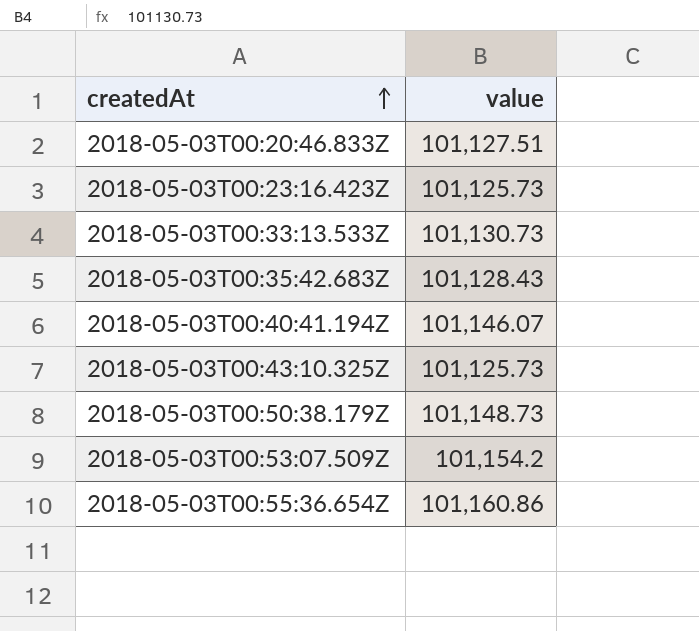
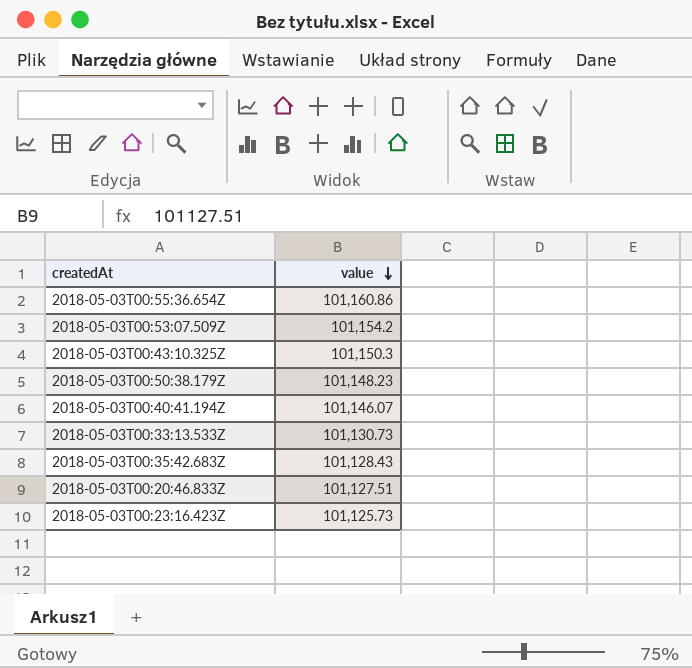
row order: createdAt ascending -> value descending
2018-05-03T00:43:10.325Z | value: 101,125.73 -> 101,150.3
2018-05-03T00:50:38.179Z | value: 101,148.73 -> 101,148.23

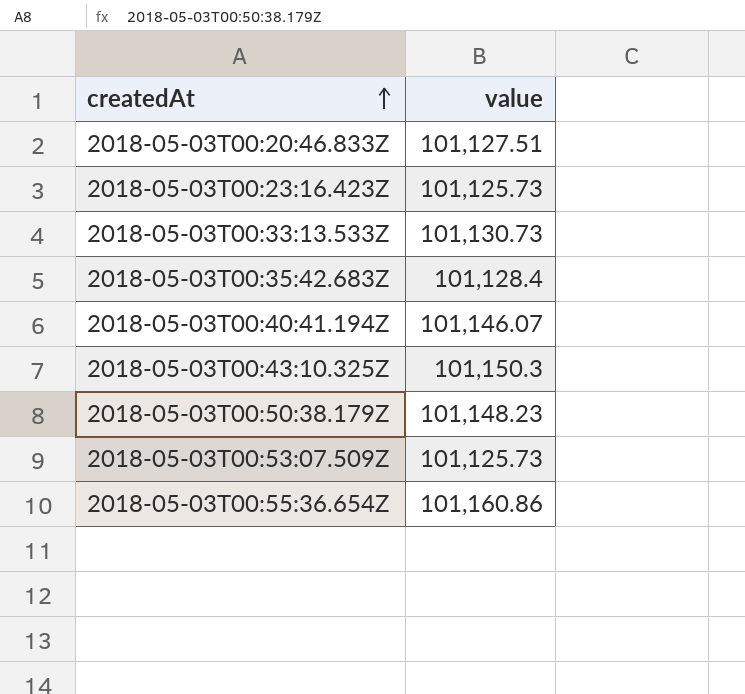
row order: value descending -> createdAt ascending
2018-05-03T00:35:42.683Z | value: 101,128.43 -> 101,128.4
2018-05-03T00:53:07.509Z | value: 101,154.2 -> 101,125.73

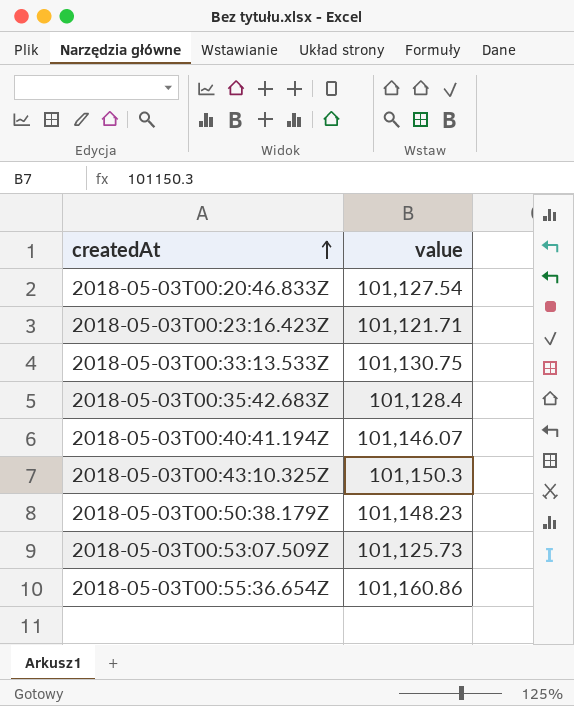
2018-05-03T00:20:46.833Z | value: 101,127.51 -> 101,127.54
2018-05-03T00:23:16.423Z | value: 101,125.73 -> 101,121.71
2018-05-03T00:33:13.533Z | value: 101,130.73 -> 101,130.75

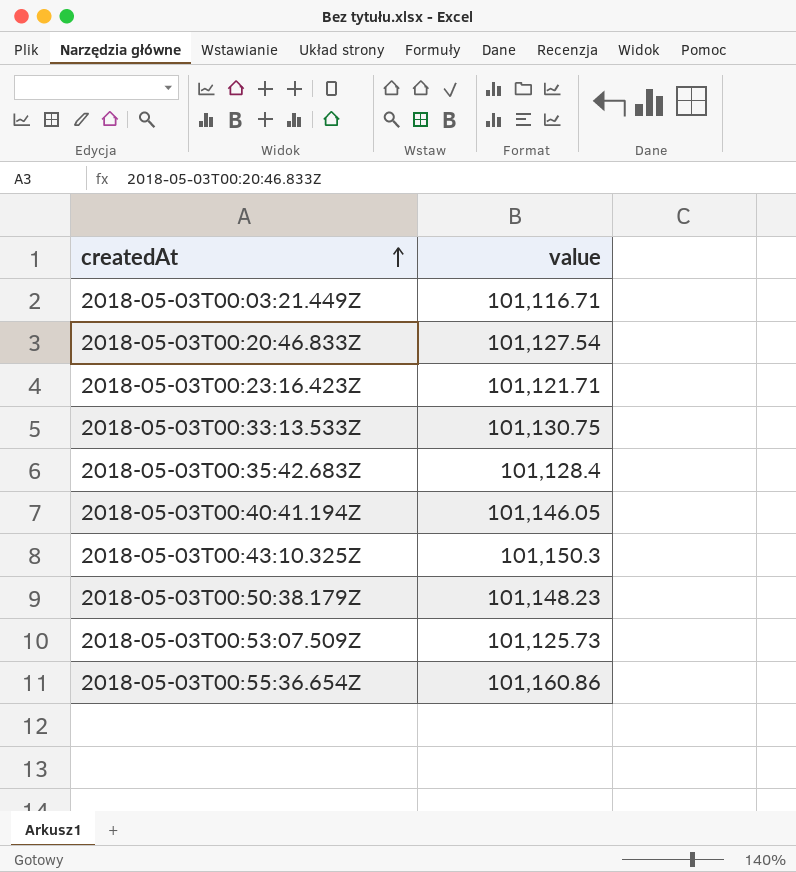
row 2018-05-03T00:03:21.449Z: none -> 101,116.71
2018-05-03T00:40:41.194Z | value: 101,146.07 -> 101,146.05

